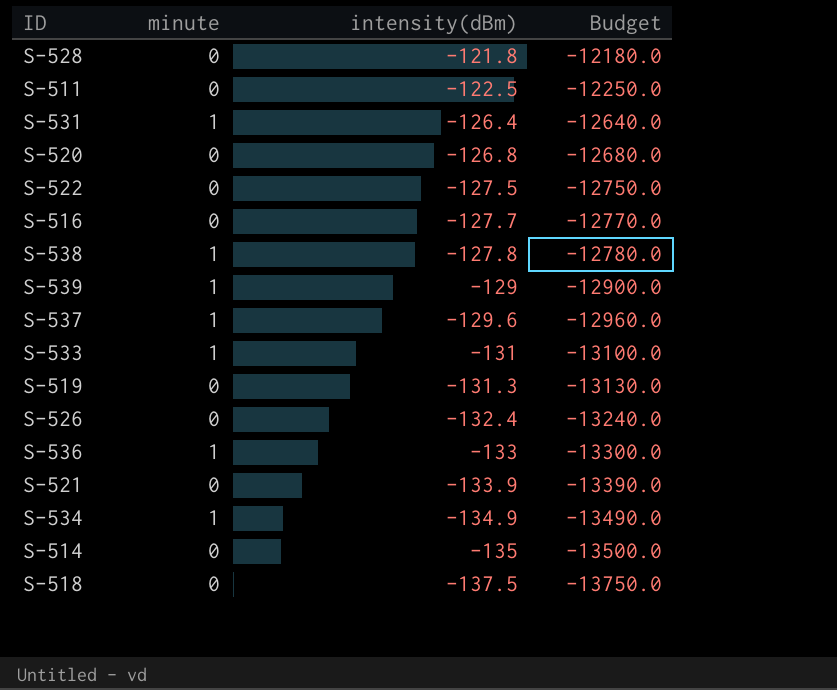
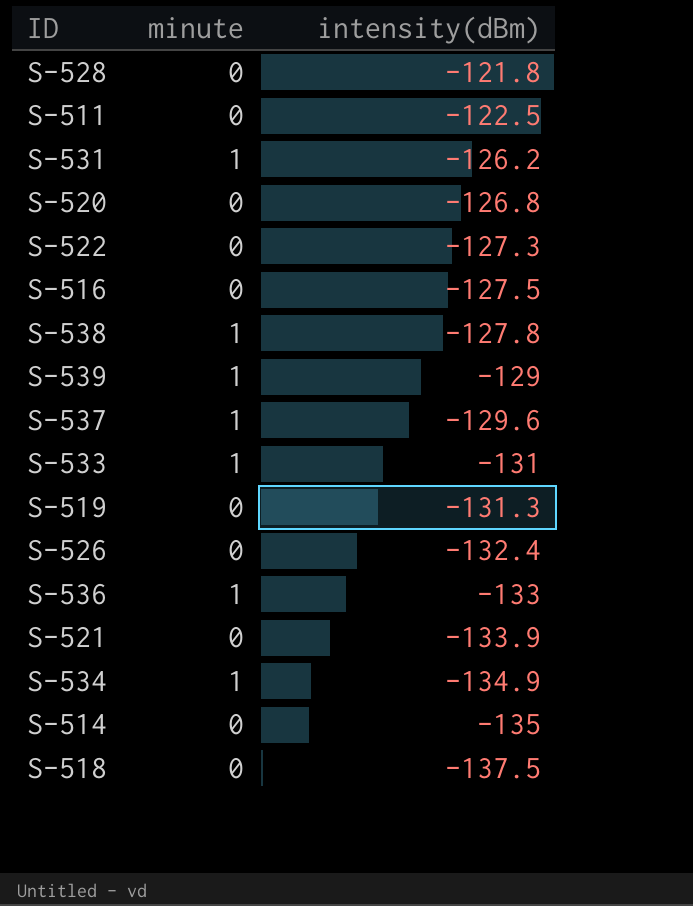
column Budget | formula: [intensity(dBm)] * 100 -> none
S-531 | intensity(dBm): -126.4 -> -126.2
S-522 | intensity(dBm): -127.5 -> -127.3
S-516 | intensity(dBm): -127.7 -> -127.5

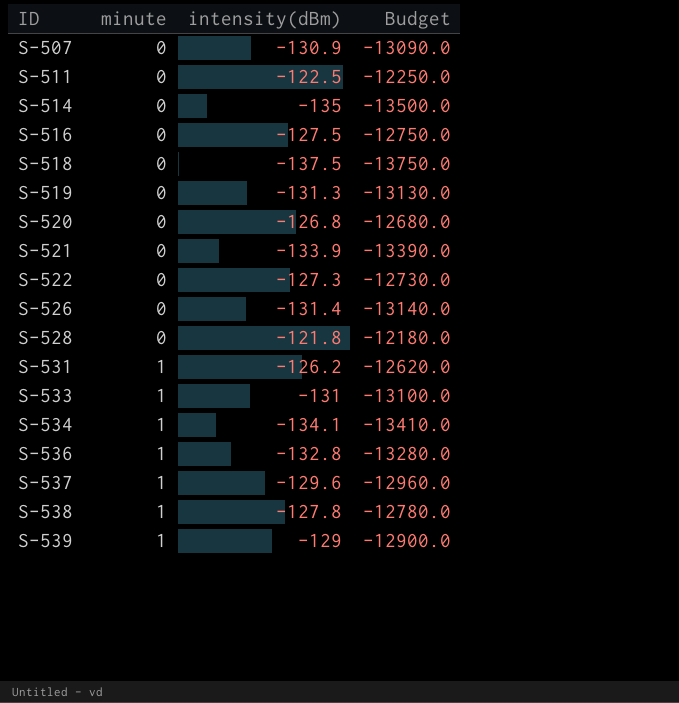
row order: intensity(dBm) descending -> ID ascending
column Budget | formula: none -> [intensity(dBm)] * 100
row S-507: none -> 0 | -130.9 | -13090.0
S-526 | intensity(dBm): -132.4 -> -131.4
S-534 | intensity(dBm): -134.9 -> -134.1
S-536 | intensity(dBm): -133 -> -132.8

